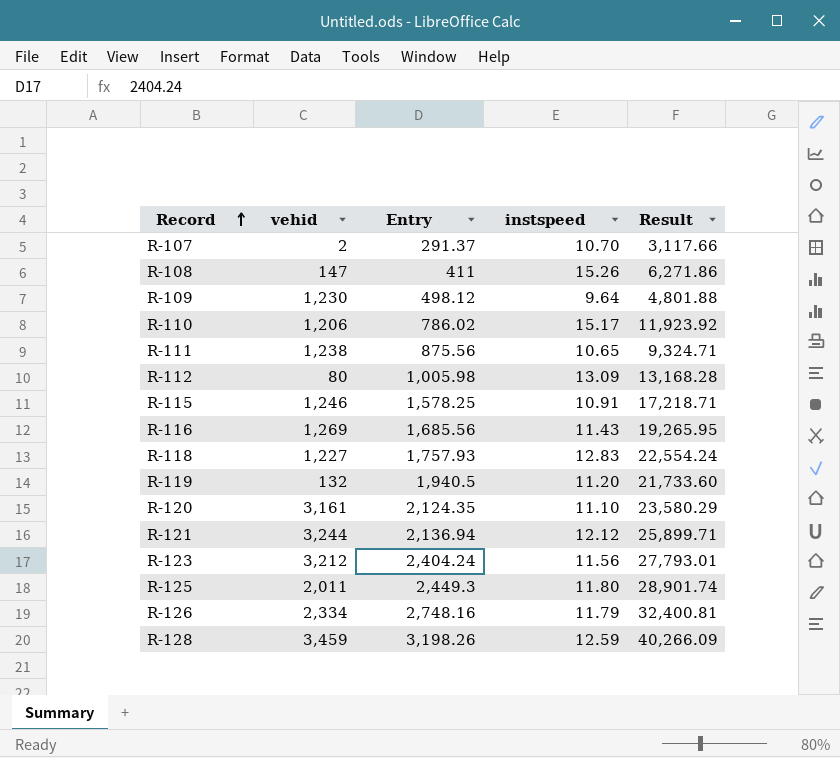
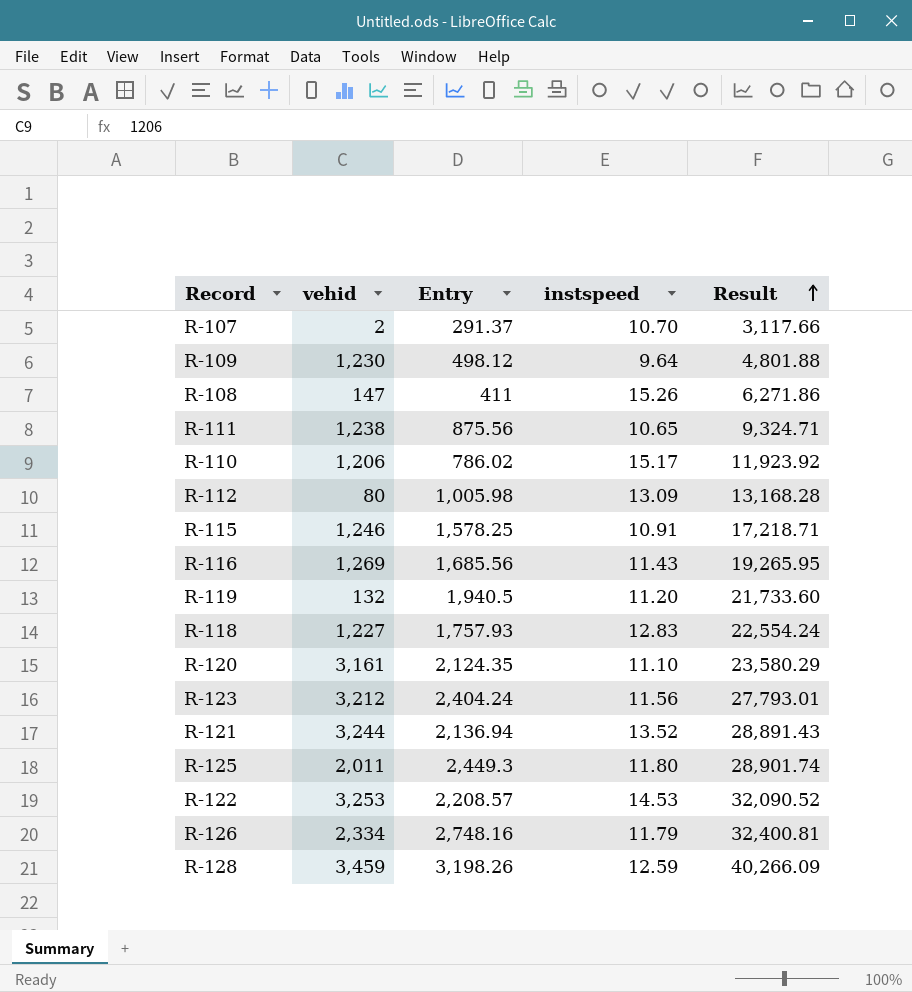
row order: Record ascending -> Result ascending
R-121 | instspeed: 12.12 -> 13.52
R-121 | Result: 25,899.71 -> 28,891.43
row R-122: none -> 3,253 | 2,208.57 | 14.53 | 32,090.52

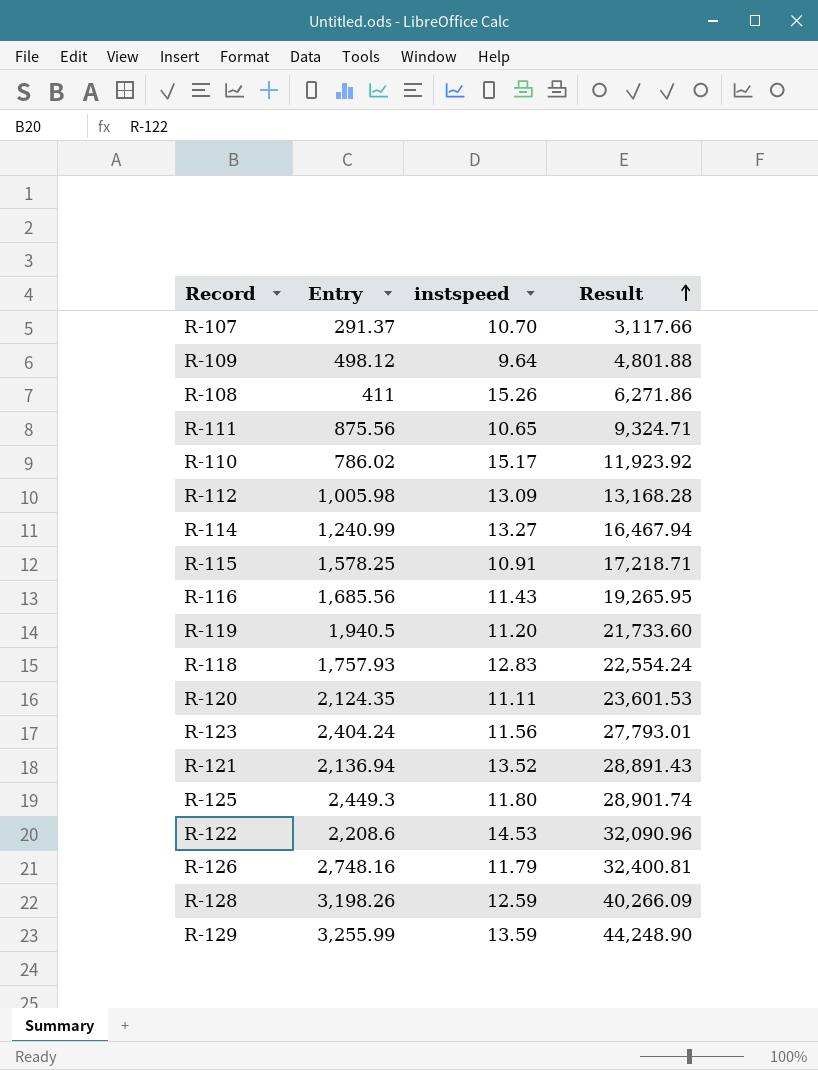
column vehid | position: 2 -> none
row R-114: none -> 1,240.99 | 13.27 | 16,467.94
R-120 | instspeed: 11.10 -> 11.11
R-120 | Result: 23,580.29 -> 23,601.53
R-122 | Entry: 2,208.57 -> 2,208.6
R-122 | Result: 32,090.52 -> 32,090.96
row R-129: none -> 3,255.99 | 13.59 | 44,248.90

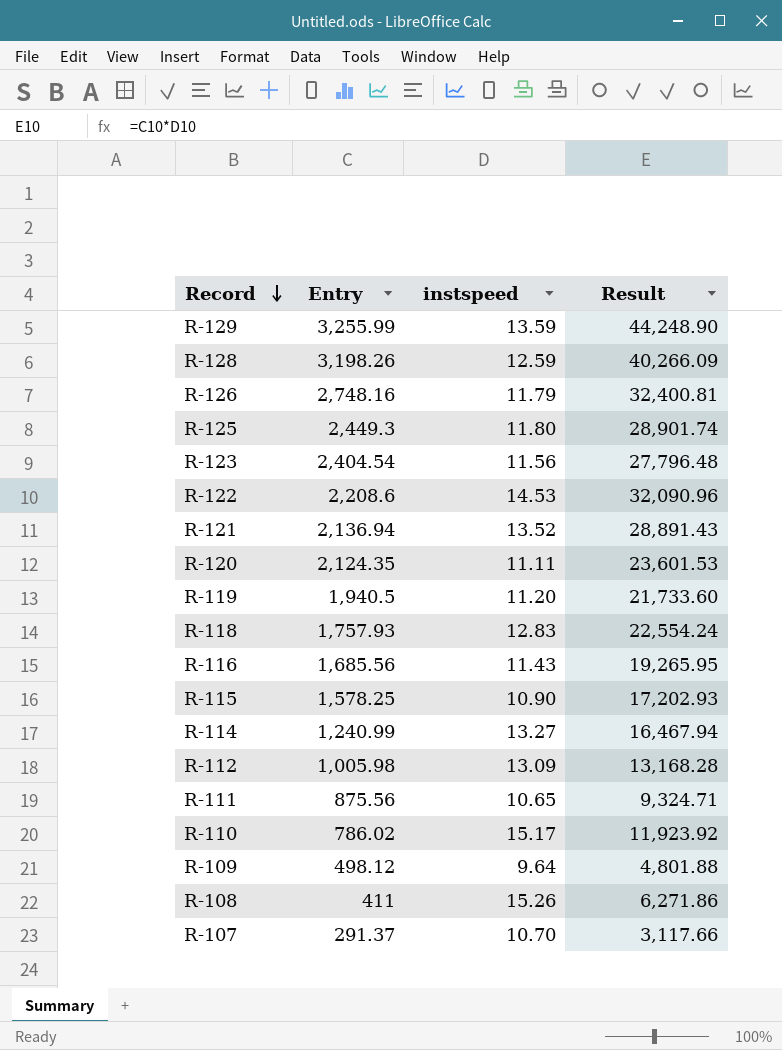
row order: Result ascending -> Record descending
R-123 | Entry: 2,404.24 -> 2,404.54
R-123 | Result: 27,793.01 -> 27,796.48
R-115 | instspeed: 10.91 -> 10.90
R-115 | Result: 17,218.71 -> 17,202.93

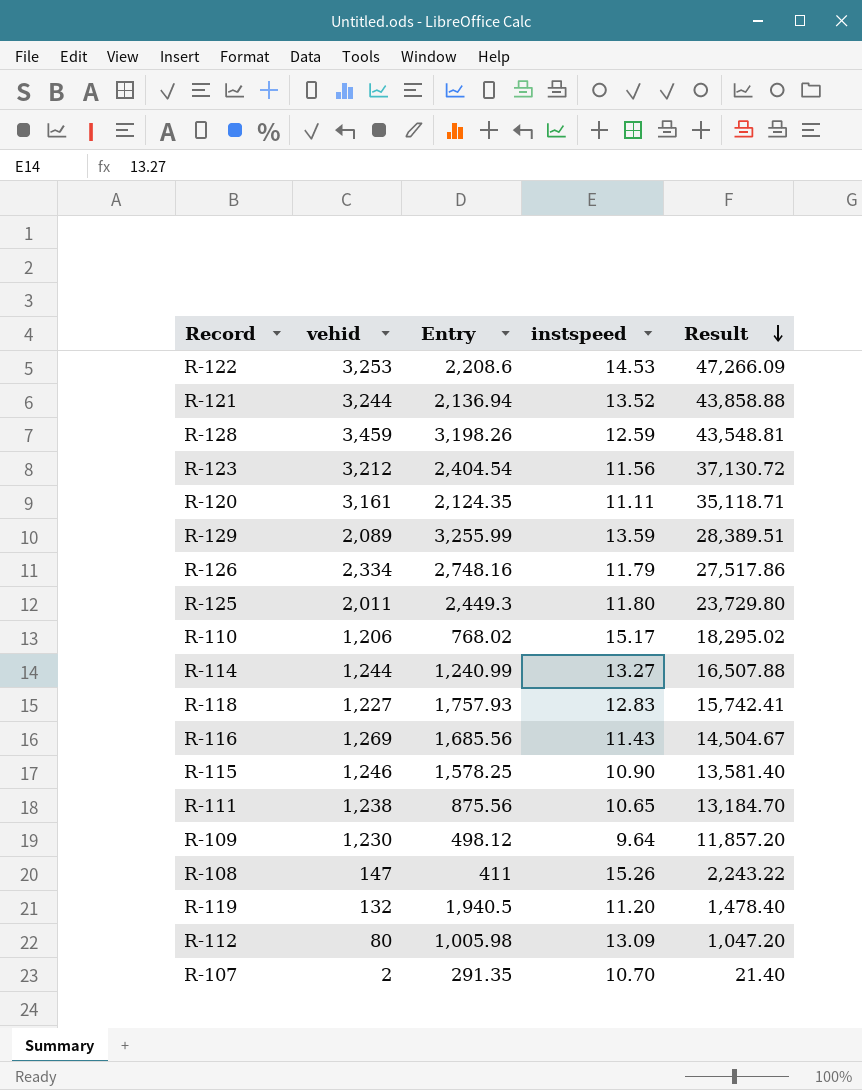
row order: Record descending -> Result descending
column vehid | position: none -> 2
column Result | formula: [Entry] * [instspeed] -> [vehid] * [instspeed]
R-110 | Entry: 786.02 -> 768.02
R-107 | Entry: 291.37 -> 291.35

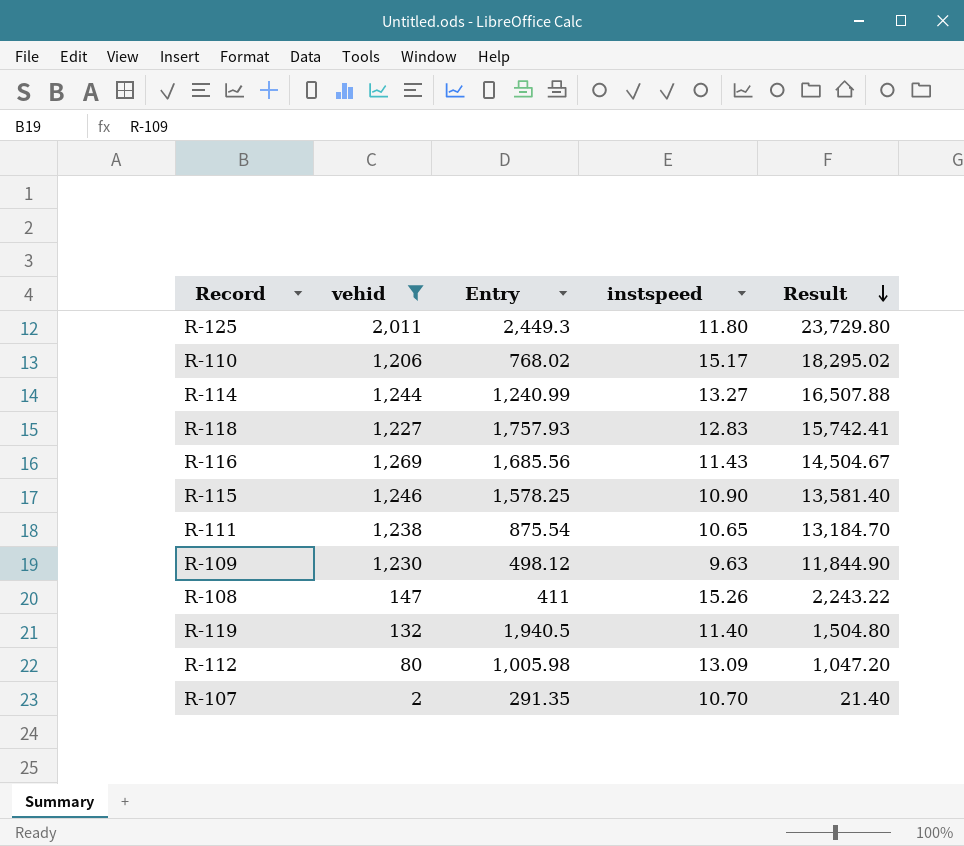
filter: none -> vehid <= 2,011
R-111 | Entry: 875.56 -> 875.54
R-109 | instspeed: 9.64 -> 9.63
R-109 | Result: 11,857.20 -> 11,844.90
R-119 | instspeed: 11.20 -> 11.40
R-119 | Result: 1,478.40 -> 1,504.80

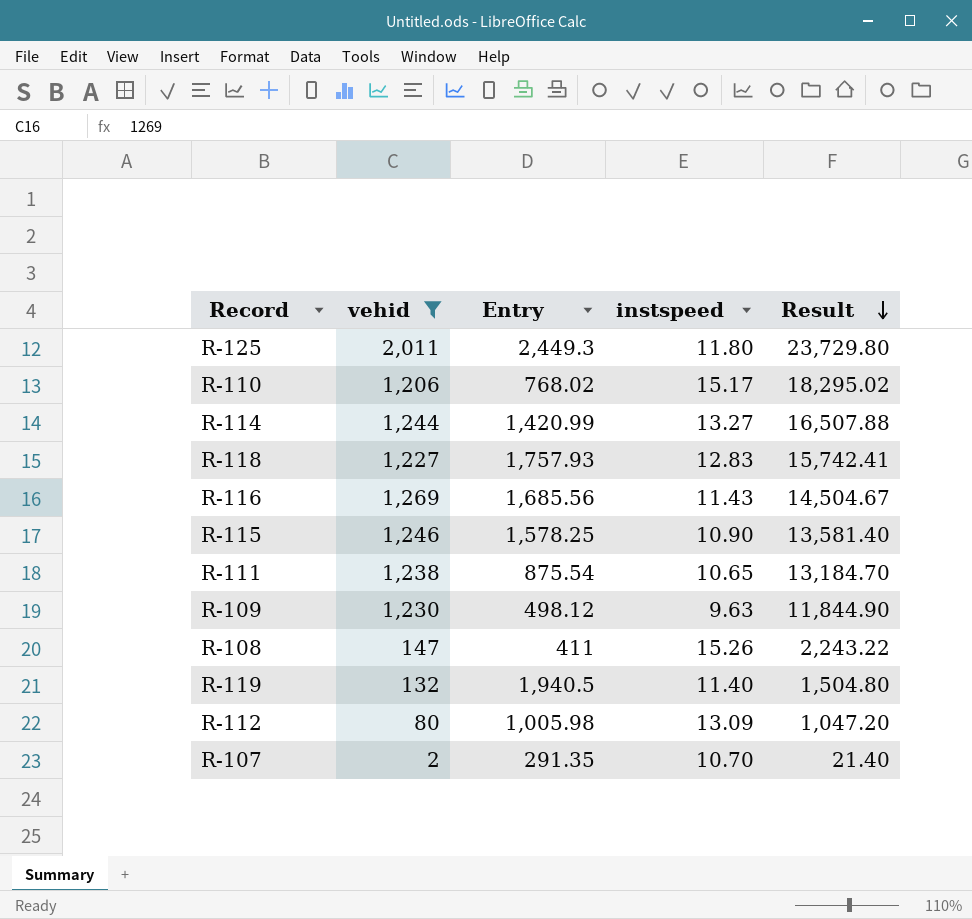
R-114 | Entry: 1,240.99 -> 1,420.99

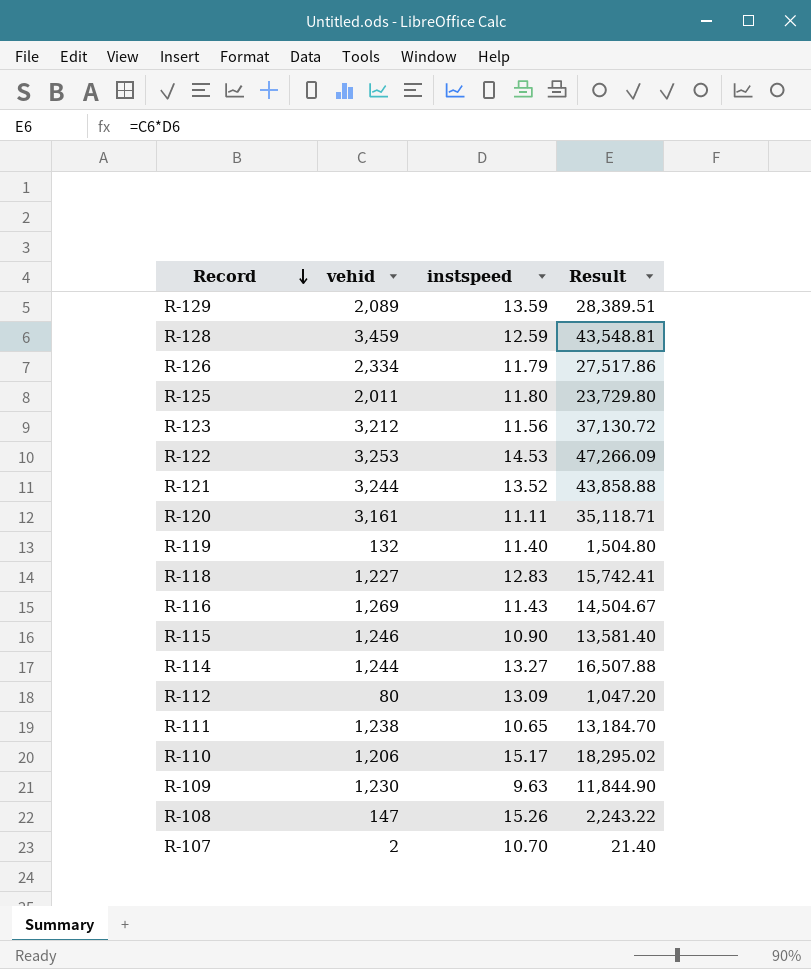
filter: vehid <= 2,011 -> none
row order: Result descending -> Record descending
column Entry | position: 3 -> none

